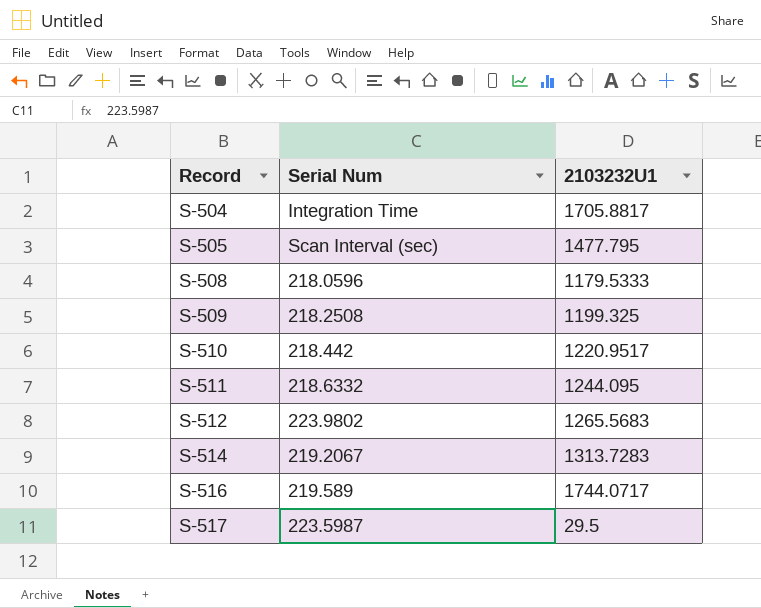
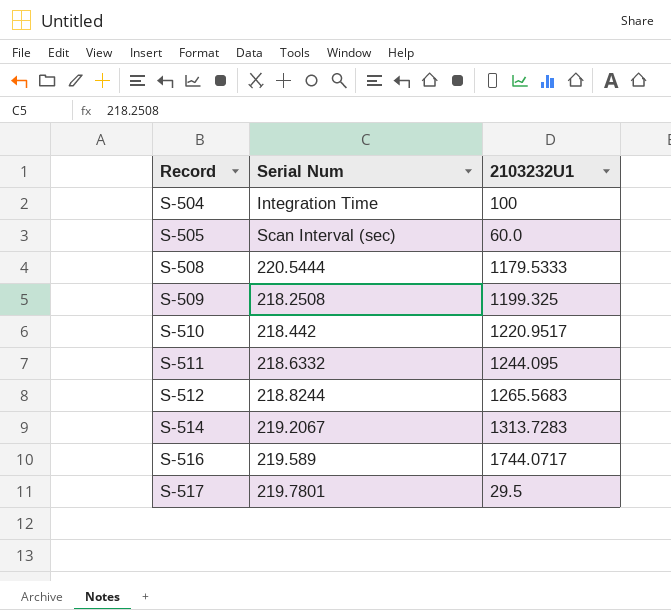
S-504 | 2103232U1: 1705.8817 -> 100
S-505 | 2103232U1: 1477.795 -> 60.0
S-508 | Serial Num: 218.0596 -> 220.5444
S-512 | Serial Num: 223.9802 -> 218.8244
S-517 | Serial Num: 223.5987 -> 219.7801

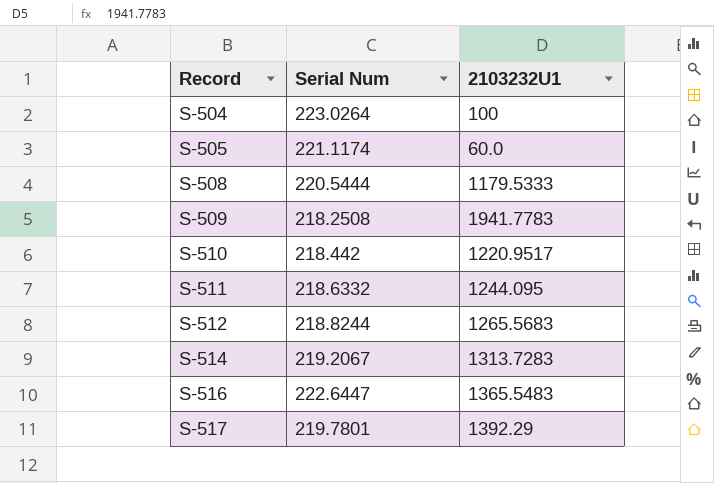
S-504 | Serial Num: Integration Time -> 223.0264
S-505 | Serial Num: Scan Interval (sec) -> 221.1174
S-509 | 2103232U1: 1199.325 -> 1941.7783
S-516 | Serial Num: 219.589 -> 222.6447
S-516 | 2103232U1: 1744.0717 -> 1365.5483
S-517 | 2103232U1: 29.5 -> 1392.29

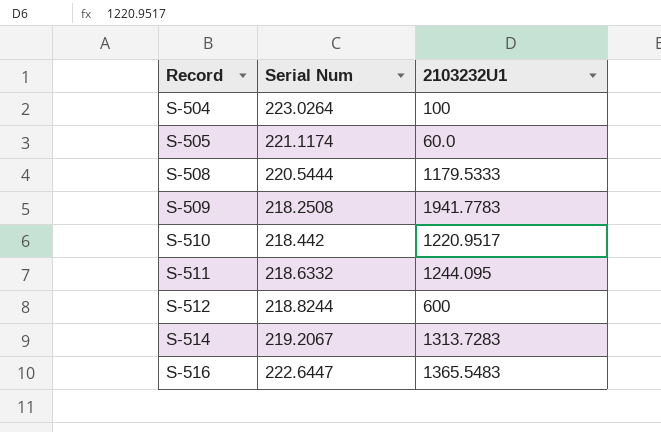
row S-517: 219.7801 | 1392.29 -> none
S-512 | 2103232U1: 1265.5683 -> 600

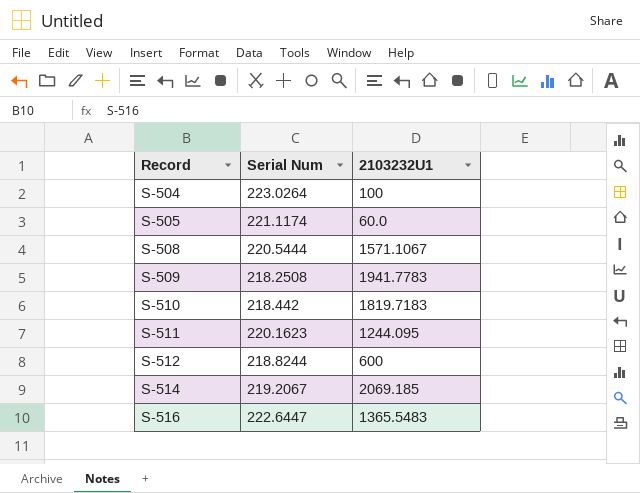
S-508 | 2103232U1: 1179.5333 -> 1571.1067
S-510 | 2103232U1: 1220.9517 -> 1819.7183
S-511 | Serial Num: 218.6332 -> 220.1623
S-514 | 2103232U1: 1313.7283 -> 2069.185

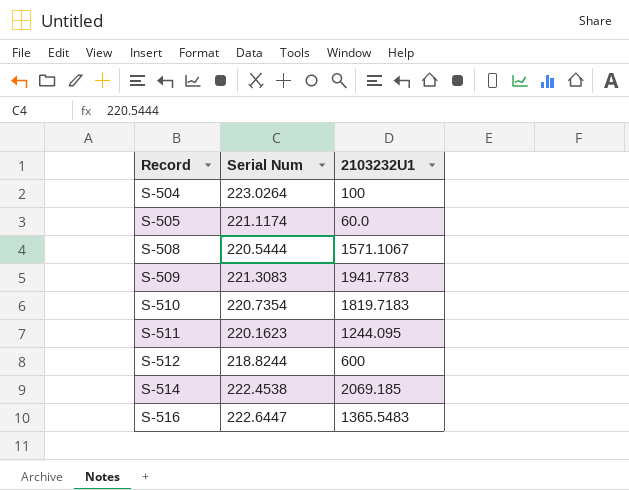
S-509 | Serial Num: 218.2508 -> 221.3083
S-510 | Serial Num: 218.442 -> 220.7354
S-514 | Serial Num: 219.2067 -> 222.4538

